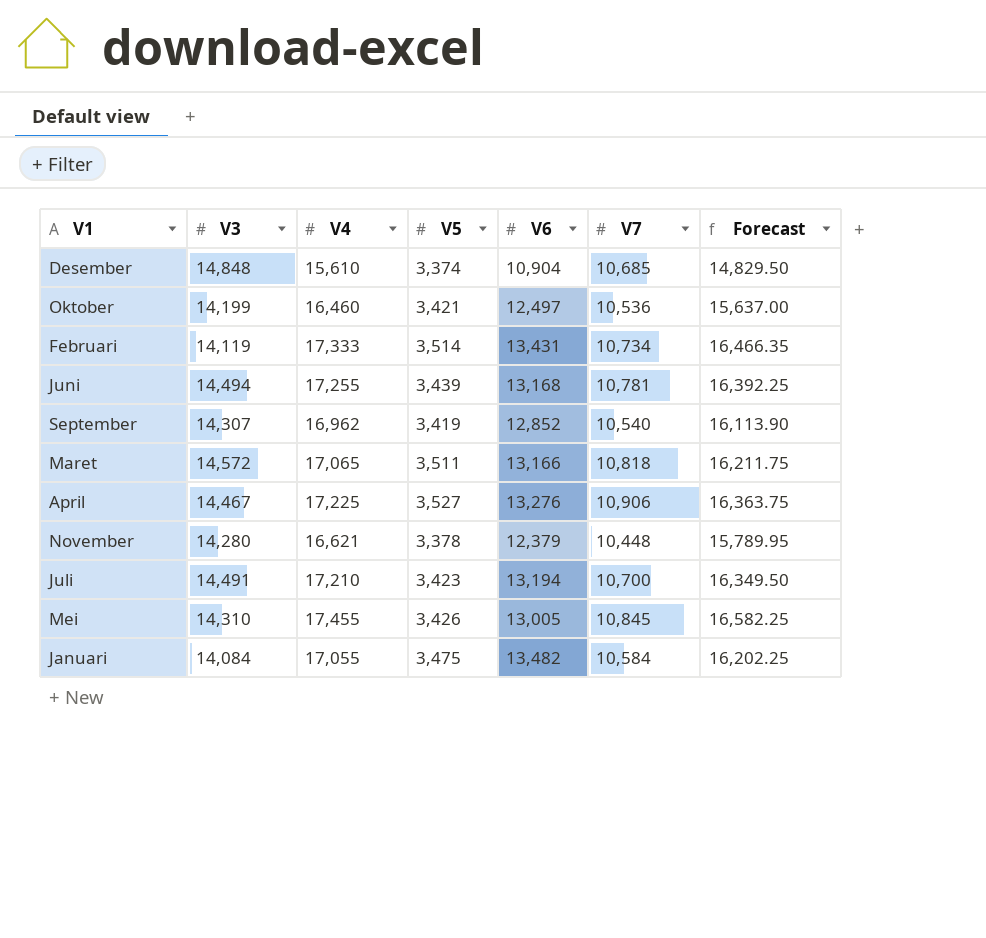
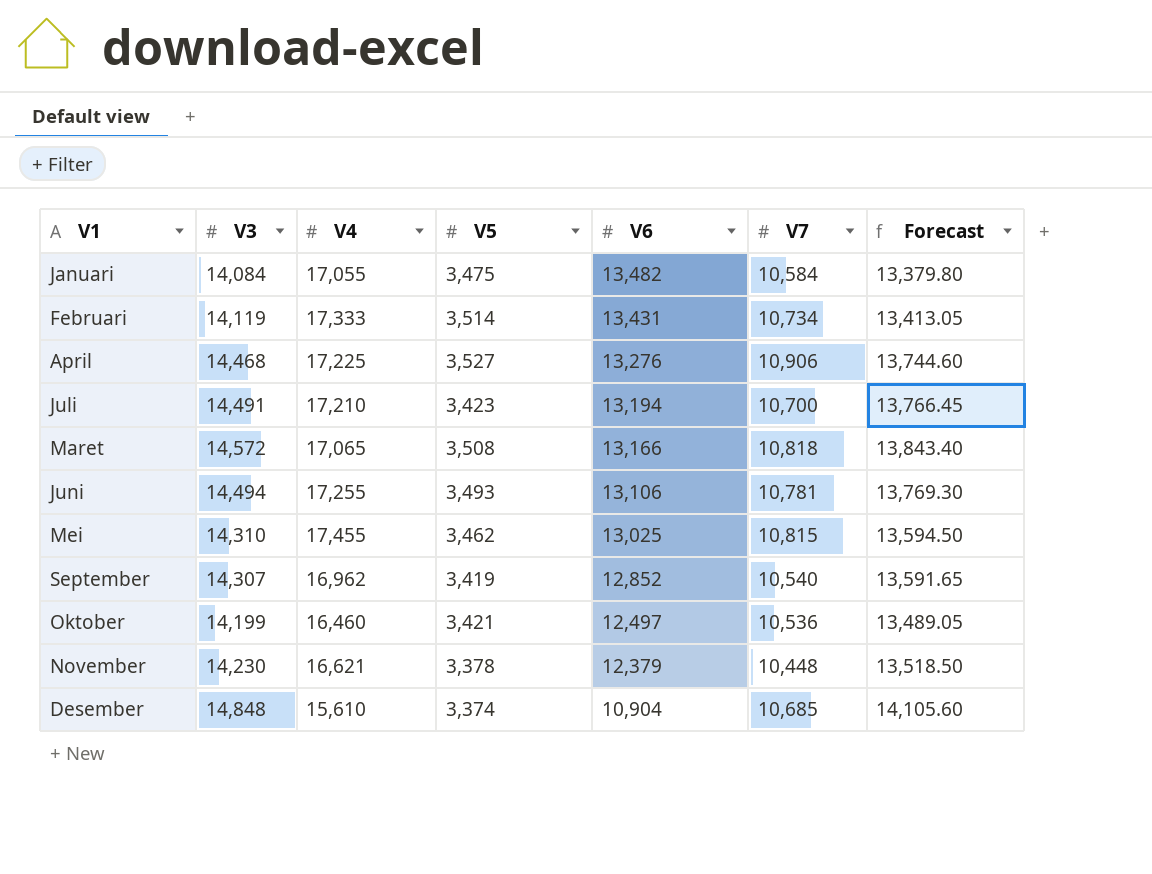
row order: none -> V6 descending
column Forecast | formula: [V4] * 0.95 -> [V3] * 0.95
April | V3: 14,467 -> 14,468
Maret | V5: 3,511 -> 3,508
Juni | V5: 3,439 -> 3,493
Juni | V6: 13,168 -> 13,106
Mei | V5: 3,426 -> 3,462
Mei | V6: 13,005 -> 13,025
Mei | V7: 10,845 -> 10,815
November | V3: 14,280 -> 14,230

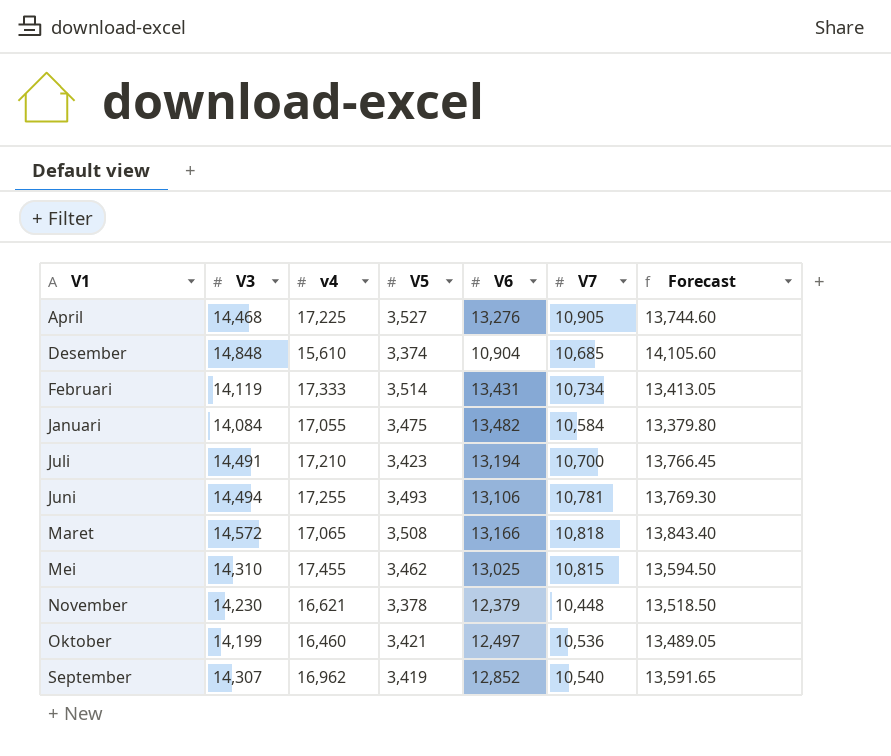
row order: V6 descending -> V1 ascending
column name: V4 -> v4
April | V7: 10,906 -> 10,905

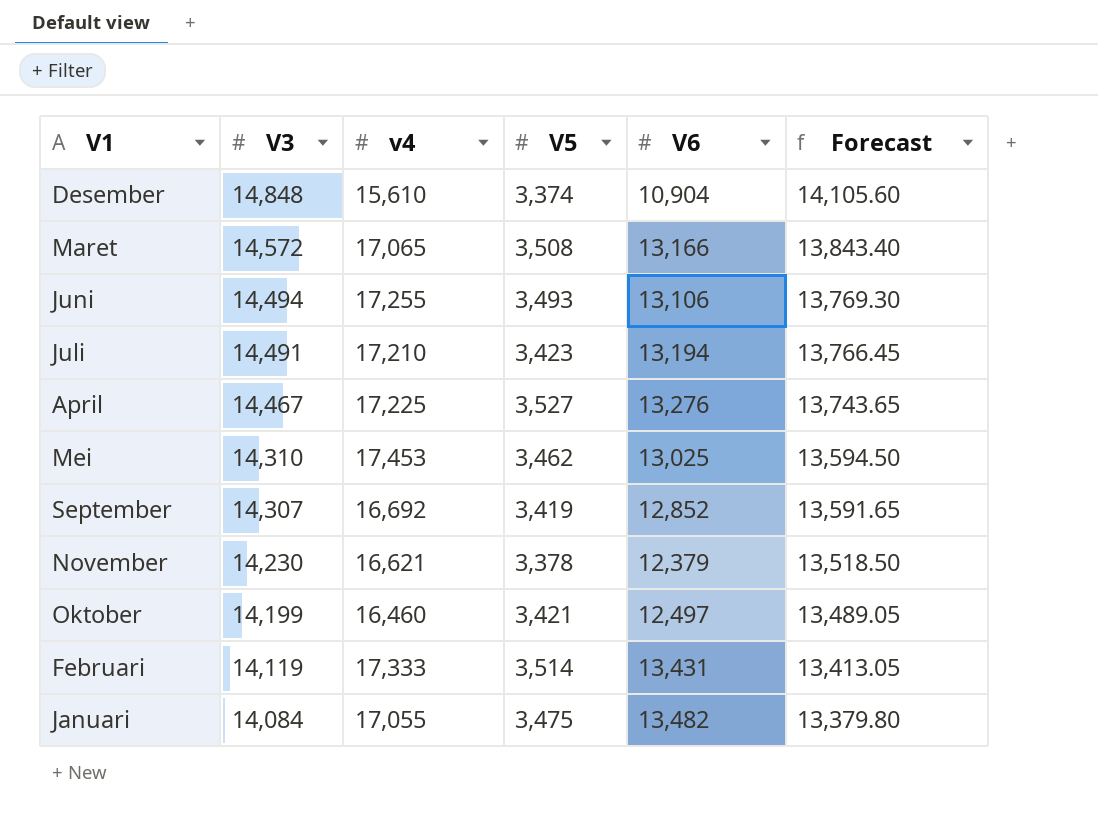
row order: V1 ascending -> V3 descending
column V7 | position: 6 -> none
April | V3: 14,468 -> 14,467
April | Forecast: 13,744.60 -> 13,743.65
Mei | v4: 17,455 -> 17,453
September | v4: 16,962 -> 16,692

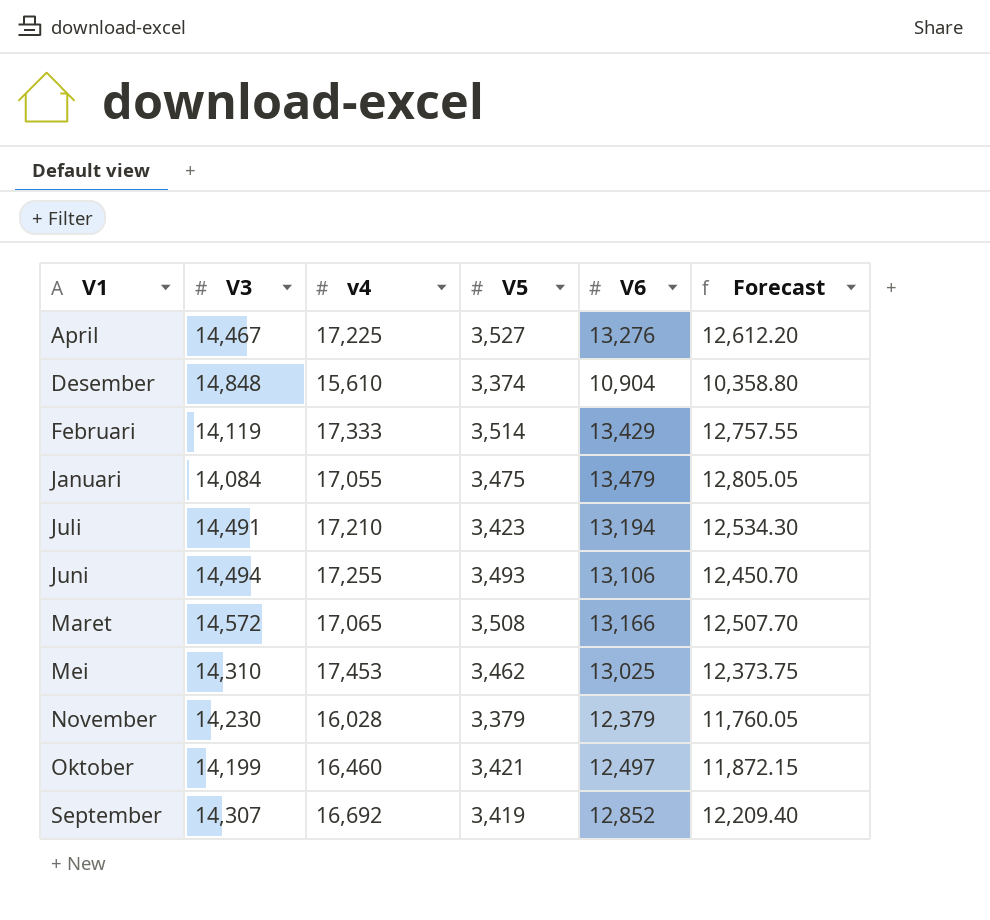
row order: V3 descending -> V1 ascending
column Forecast | formula: [V3] * 0.95 -> [V6] * 0.95
Februari | V6: 13,431 -> 13,429
Januari | V6: 13,482 -> 13,479
November | v4: 16,621 -> 16,028
November | V5: 3,378 -> 3,379

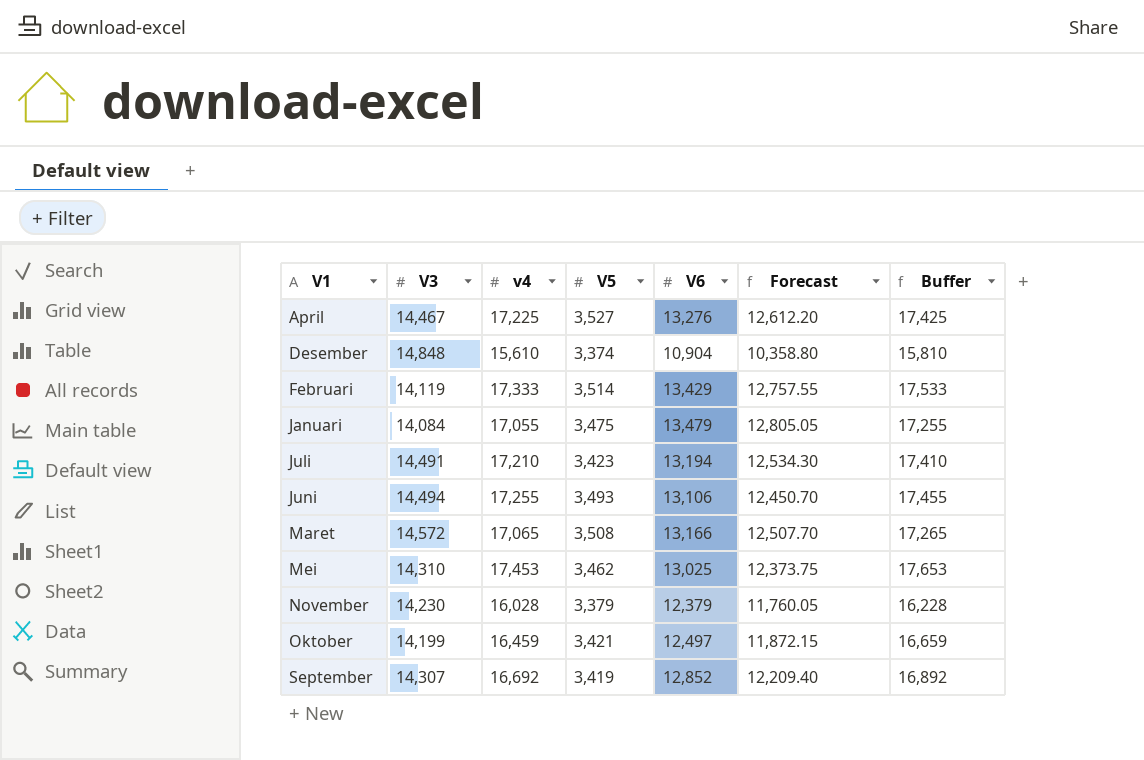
column Buffer | formula: none -> [v4] + 200
Oktober | v4: 16,460 -> 16,459

